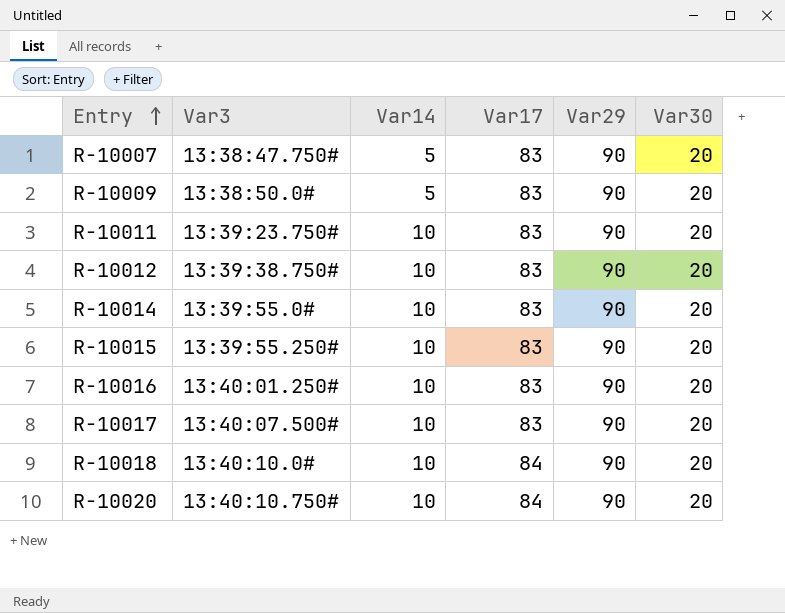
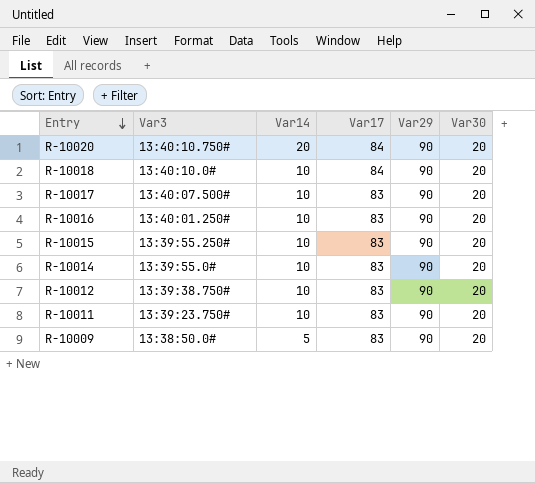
row order: Entry ascending -> Entry descending
row R-10007: 13:38:47.750# | 5 | 83 | 90 | 20 -> none
R-10020 | Var14: 10 -> 20

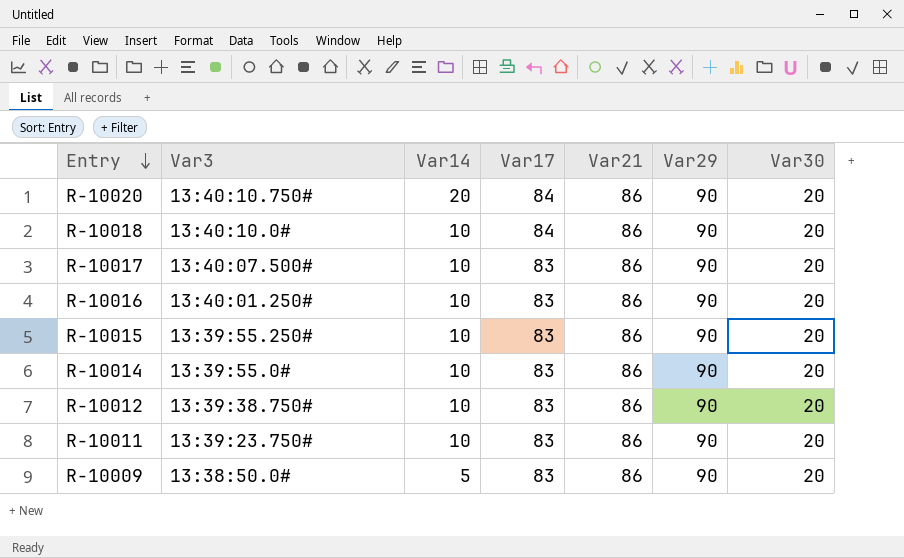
column Var21 | position: none -> 5

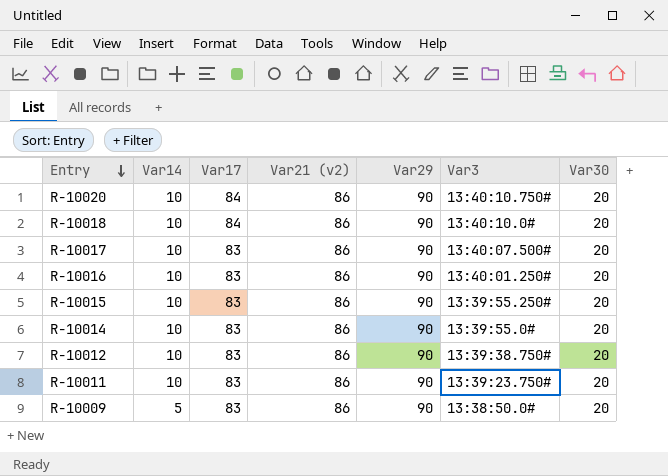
column name: Var21 -> Var21 (v2)
column Var3 | position: 2 -> 6
R-10020 | Var14: 20 -> 10

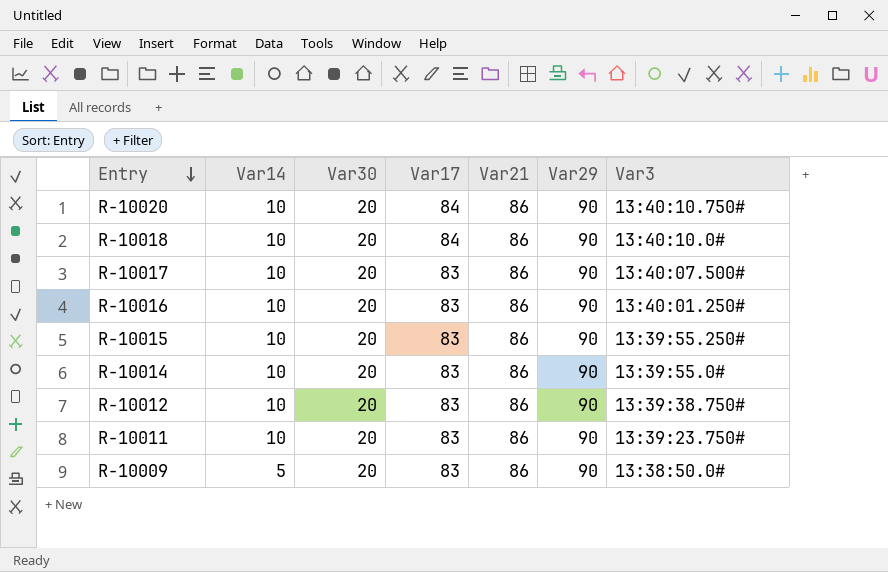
column Var30 | position: 7 -> 3
column name: Var21 (v2) -> Var21

